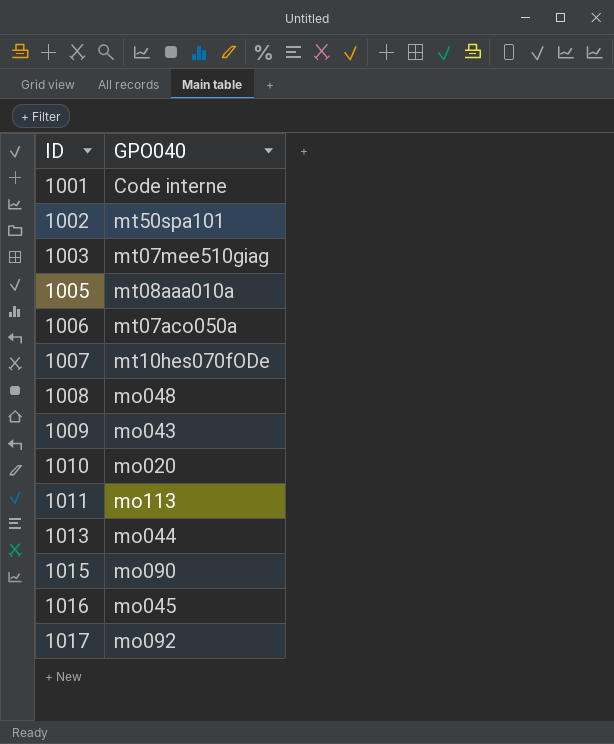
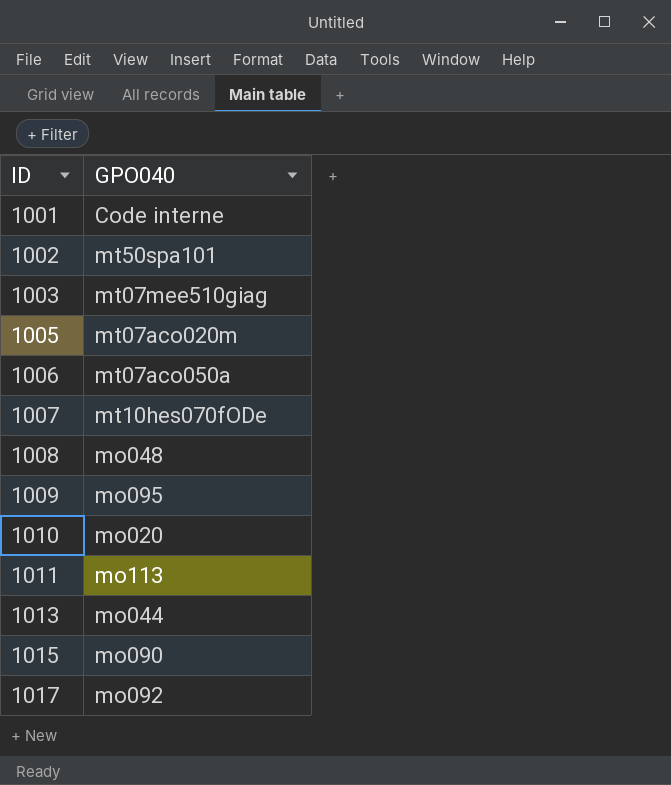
row 1016: mo045 -> none
1005 | GPO040: mt08aaa010a -> mt07aco020m
1009 | GPO040: mo043 -> mo095

